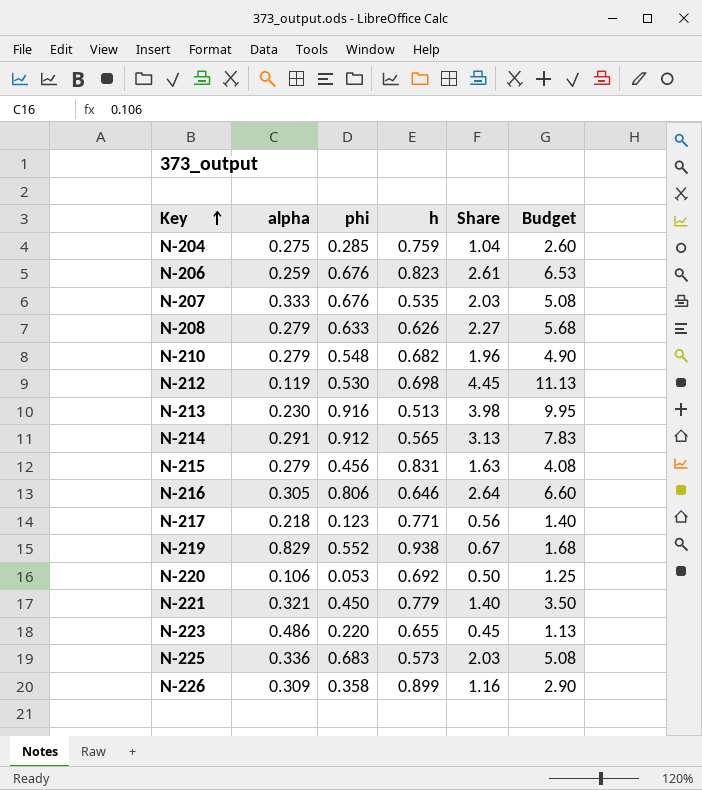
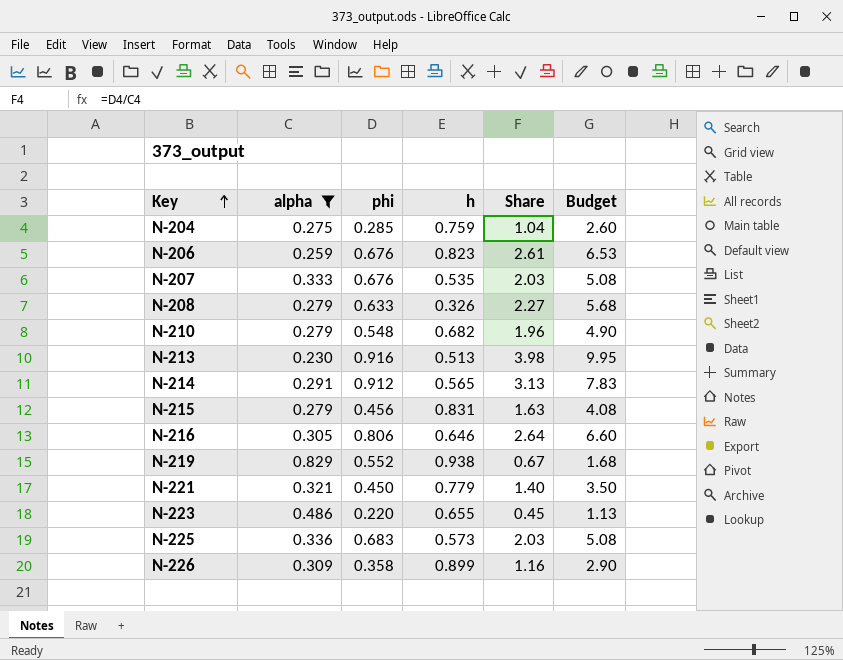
filter: none -> alpha >= 0.230
N-208 | h: 0.626 -> 0.326

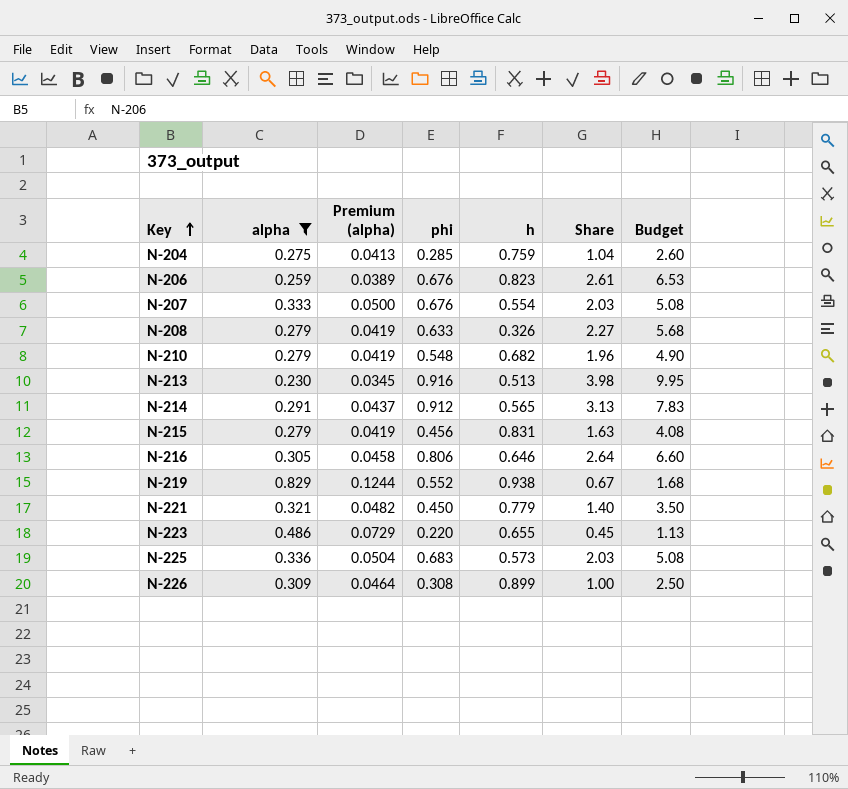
column Premium (alpha) | formula: none -> [alpha] * 0.15
N-207 | h: 0.535 -> 0.554
N-226 | phi: 0.358 -> 0.308
N-226 | Share: 1.16 -> 1.00
N-226 | Budget: 2.90 -> 2.50

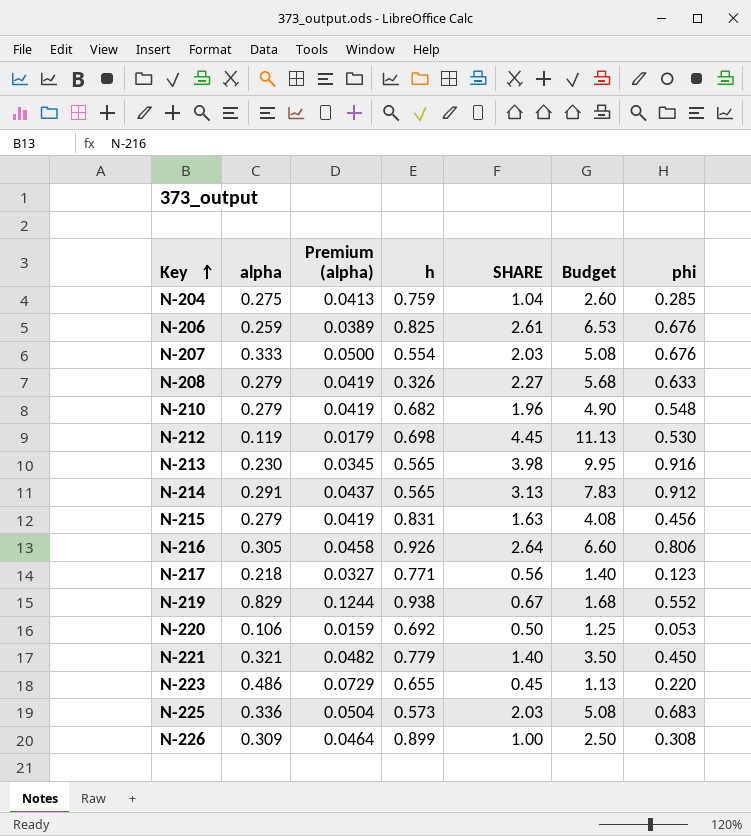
filter: alpha >= 0.230 -> none
column name: Share -> SHARE
column phi | position: 4 -> 7
N-206 | h: 0.823 -> 0.825
N-213 | h: 0.513 -> 0.565
N-216 | h: 0.646 -> 0.926

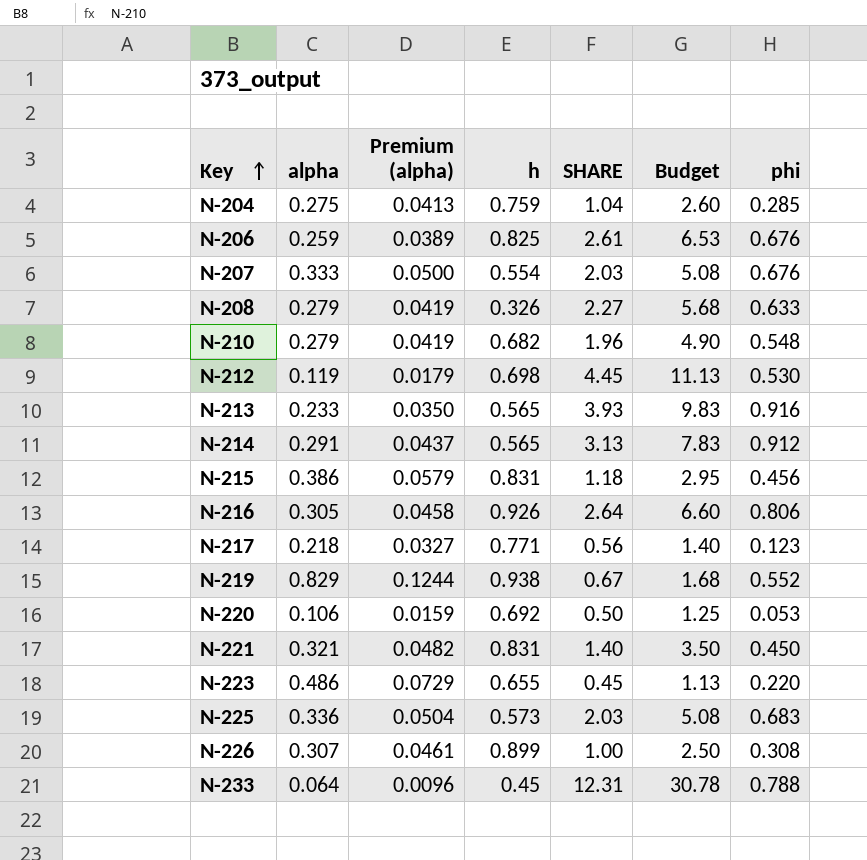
N-213 | alpha: 0.230 -> 0.233
N-213 | Premium (alpha): 0.0345 -> 0.0350
N-213 | SHARE: 3.98 -> 3.93
N-213 | Budget: 9.95 -> 9.83
N-215 | alpha: 0.279 -> 0.386
N-215 | Premium (alpha): 0.0419 -> 0.0579
N-215 | SHARE: 1.63 -> 1.18
N-215 | Budget: 4.08 -> 2.95
N-221 | h: 0.779 -> 0.831
N-226 | alpha: 0.309 -> 0.307
N-226 | Premium (alpha): 0.0464 -> 0.0461
row N-233: none -> 0.064 | 0.0096 | 0.45 | 12.31 | 30.78 | 0.788

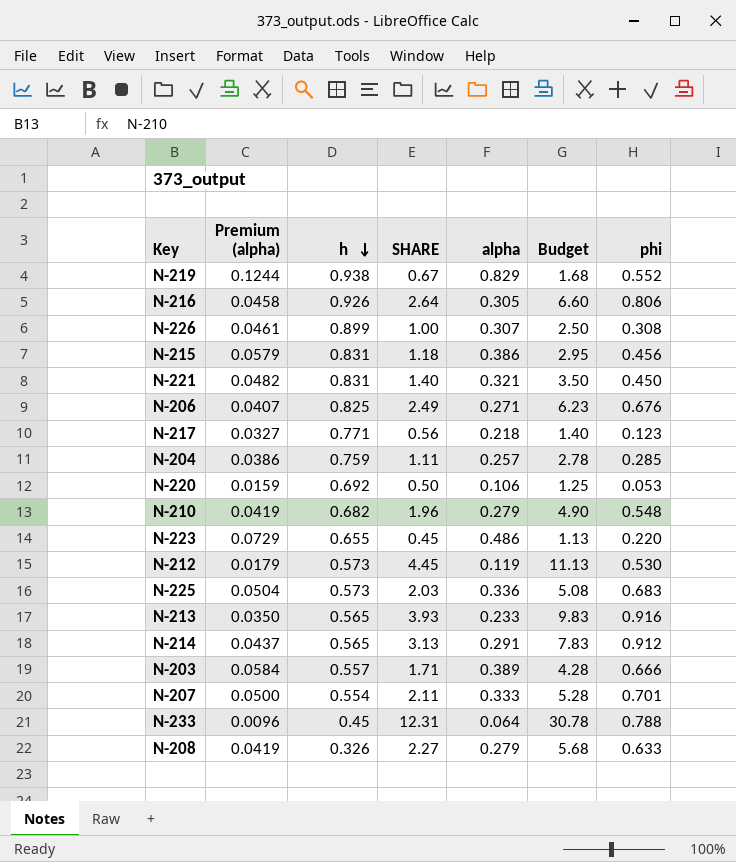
row order: Key ascending -> h descending
column alpha | position: 2 -> 5
N-206 | Premium (alpha): 0.0389 -> 0.0407
N-206 | SHARE: 2.61 -> 2.49
N-206 | alpha: 0.259 -> 0.271
N-206 | Budget: 6.53 -> 6.23
N-204 | Premium (alpha): 0.0413 -> 0.0386
N-204 | SHARE: 1.04 -> 1.11
N-204 | alpha: 0.275 -> 0.257
N-204 | Budget: 2.60 -> 2.78
N-212 | h: 0.698 -> 0.573
row N-203: none -> 0.0584 | 0.557 | 1.71 | 0.389 | 4.28 | 0.666
N-207 | SHARE: 2.03 -> 2.11
N-207 | Budget: 5.08 -> 5.28
N-207 | phi: 0.676 -> 0.701

